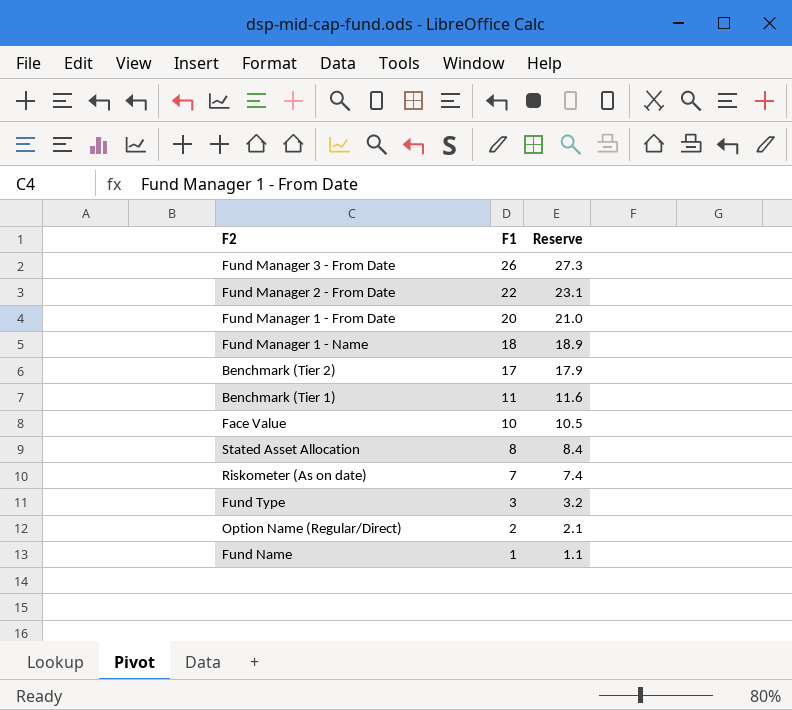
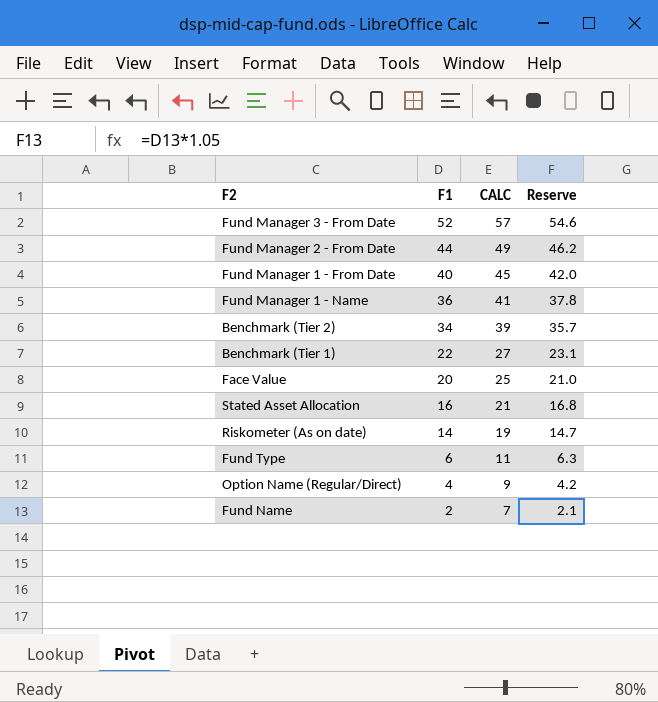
column CALC | formula: none -> [F1] + 5
Fund Manager 3 - From Date | F1: 26 -> 52
Fund Manager 3 - From Date | Reserve: 27.3 -> 54.6
Fund Manager 2 - From Date | F1: 22 -> 44
Fund Manager 2 - From Date | Reserve: 23.1 -> 46.2
Fund Manager 1 - From Date | F1: 20 -> 40
Fund Manager 1 - From Date | Reserve: 21.0 -> 42.0
Fund Manager 1 - Name | F1: 18 -> 36
Fund Manager 1 - Name | Reserve: 18.9 -> 37.8
Benchmark (Tier 2) | F1: 17 -> 34
Benchmark (Tier 2) | Reserve: 17.9 -> 35.7
Benchmark (Tier 1) | F1: 11 -> 22
Benchmark (Tier 1) | Reserve: 11.6 -> 23.1
Face Value | F1: 10 -> 20
Face Value | Reserve: 10.5 -> 21.0
Stated Asset Allocation | F1: 8 -> 16
Stated Asset Allocation | Reserve: 8.4 -> 16.8
Riskometer (As on date) | F1: 7 -> 14
Riskometer (As on date) | Reserve: 7.4 -> 14.7
Fund Type | F1: 3 -> 6
Fund Type | Reserve: 3.2 -> 6.3
Option Name (Regular/Direct) | F1: 2 -> 4
Option Name (Regular/Direct) | Reserve: 2.1 -> 4.2
Fund Name | F1: 1 -> 2
Fund Name | Reserve: 1.1 -> 2.1

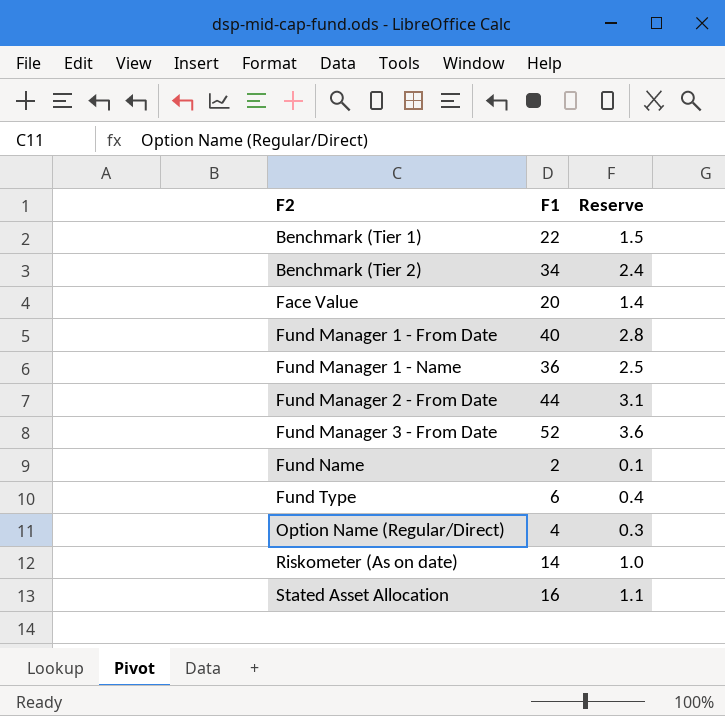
row order: F1 descending -> F2 ascending
column CALC | formula: [F1] + 5 -> none
column Reserve | formula: [F1] * 1.05 -> [F1] * 0.07

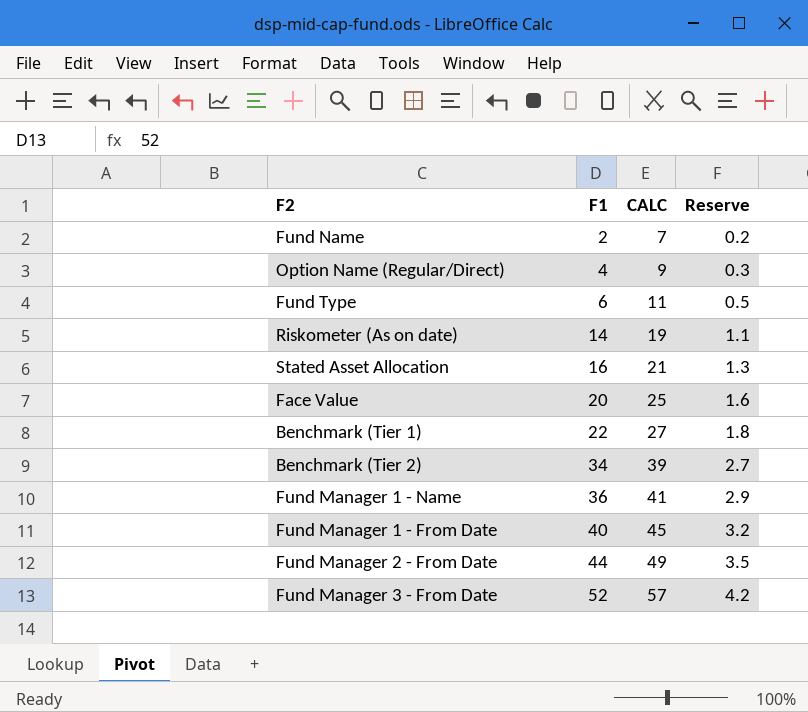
row order: F2 ascending -> F1 ascending
column CALC | formula: none -> [F1] + 5
column Reserve | formula: [F1] * 0.07 -> [F1] * 0.08

